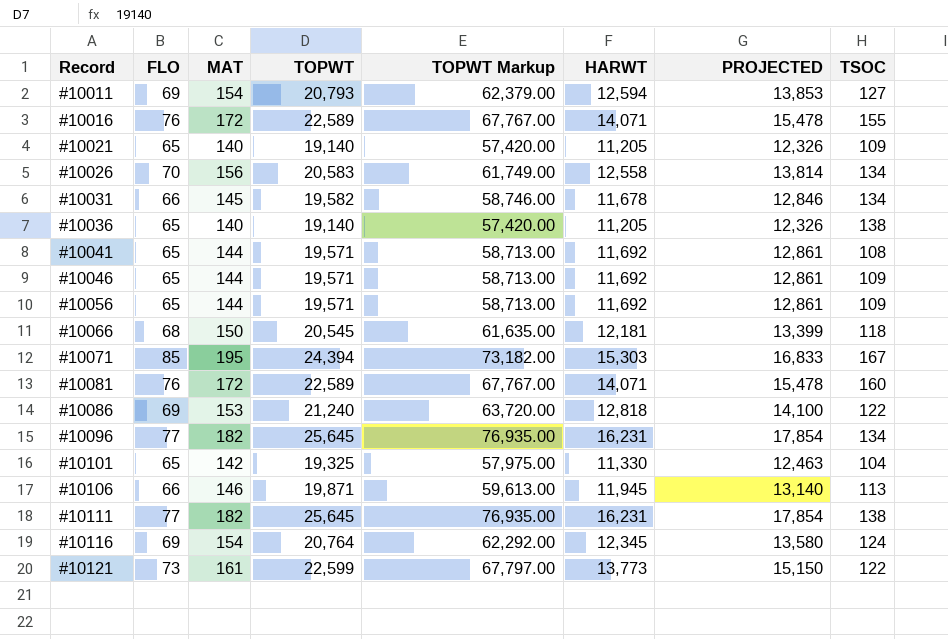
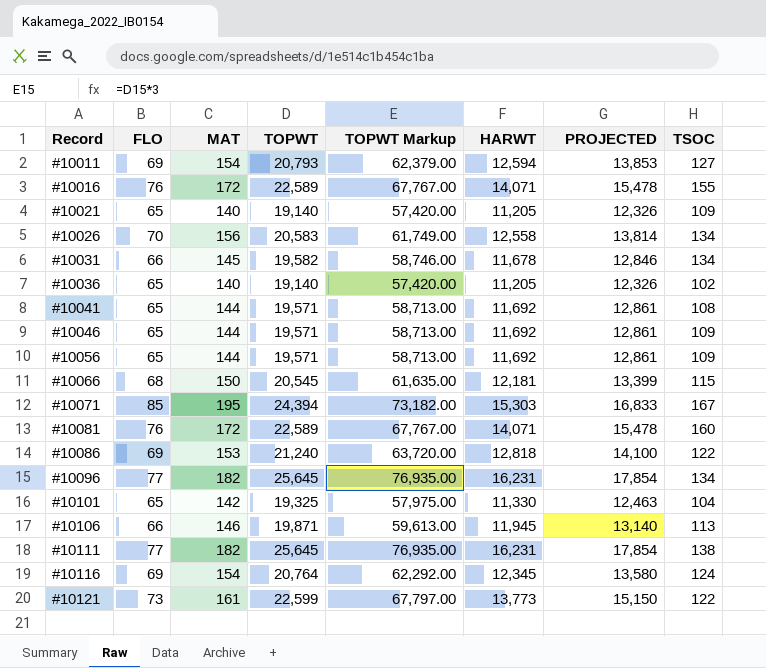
#10036 | TSOC: 138 -> 102
#10066 | TSOC: 118 -> 115

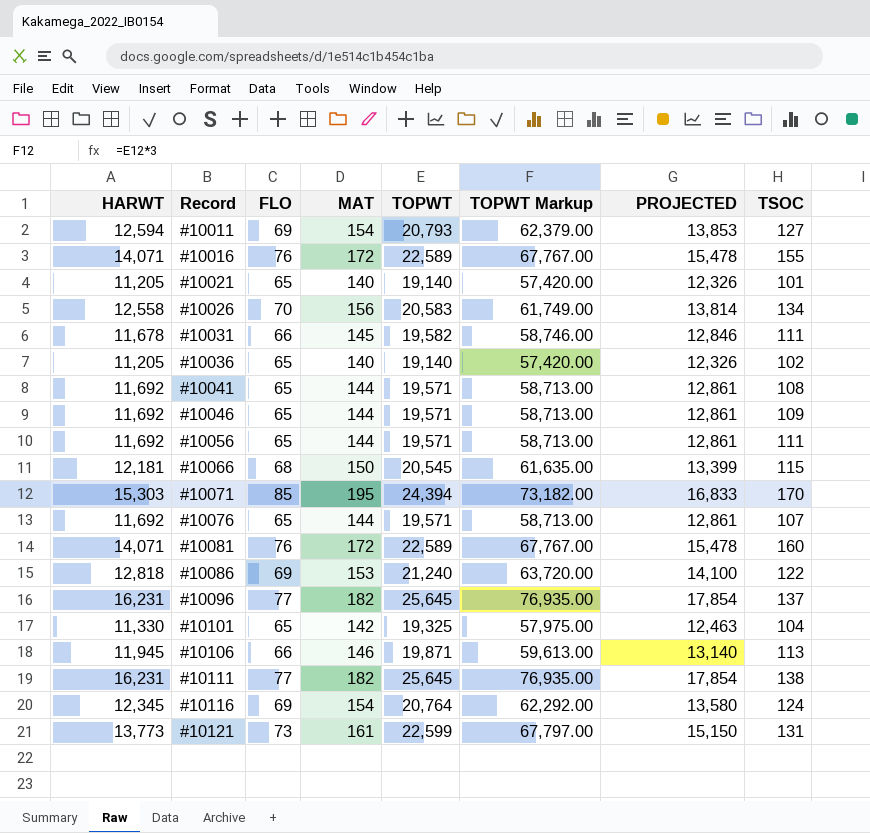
column HARWT | position: 6 -> 1
#10021 | TSOC: 109 -> 101
#10031 | TSOC: 134 -> 111
#10056 | TSOC: 109 -> 111
#10071 | TSOC: 167 -> 170
row #10076: none -> 11,692 | 65 | 144 | 19,571 | 58,713.00 | 12,861 | 107
#10096 | TSOC: 134 -> 137
#10121 | TSOC: 122 -> 131

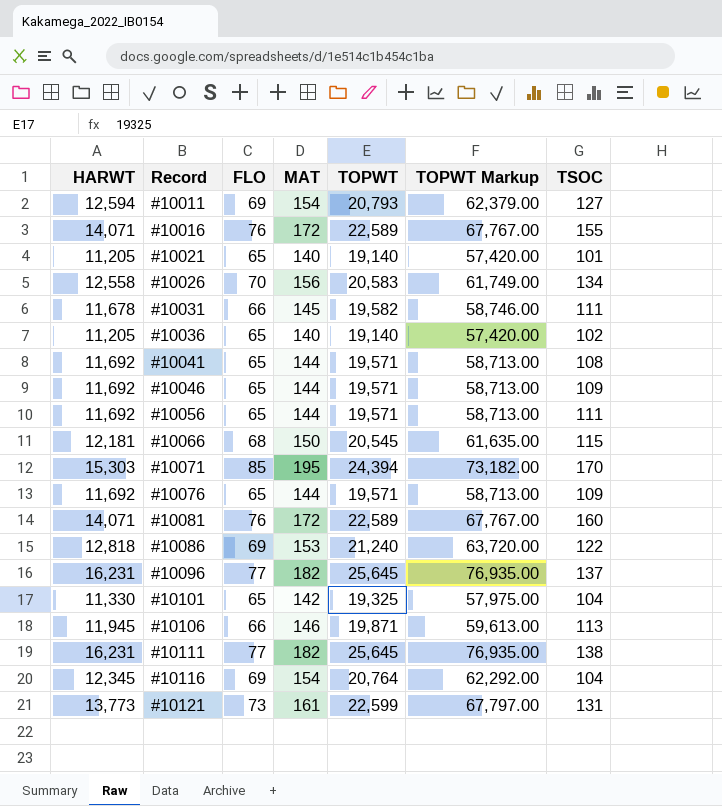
column PROJECTED | formula: [HARWT] * 1.1 -> none
#10076 | TSOC: 107 -> 109
#10116 | TSOC: 124 -> 104

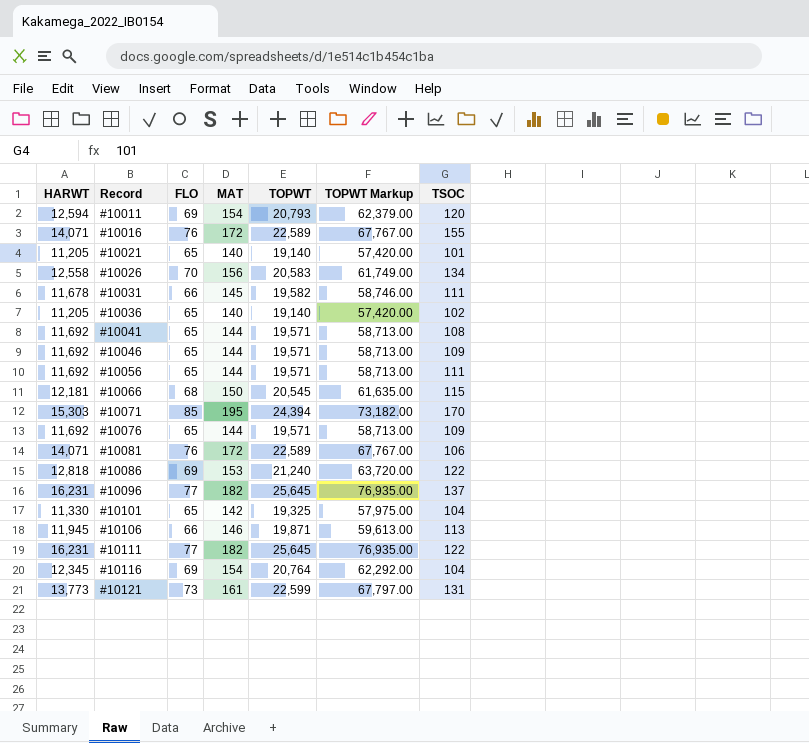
#10011 | TSOC: 127 -> 120
#10081 | TSOC: 160 -> 106
#10111 | TSOC: 138 -> 122

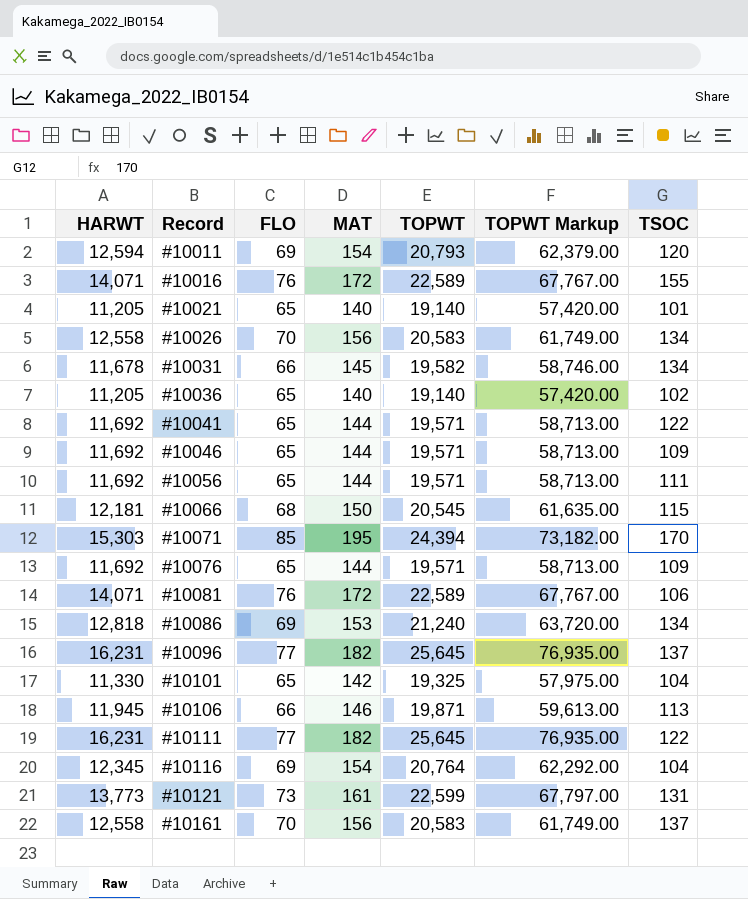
#10031 | TSOC: 111 -> 134
#10041 | TSOC: 108 -> 122
#10086 | TSOC: 122 -> 134
row #10161: none -> 12,558 | 70 | 156 | 20,583 | 61,749.00 | 137

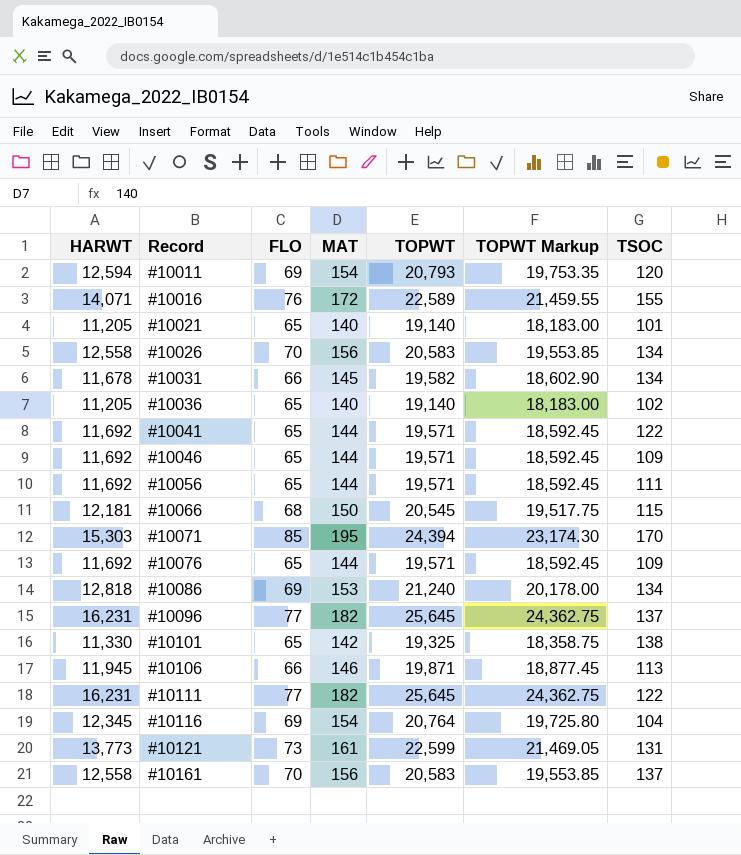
column TOPWT Markup | formula: [TOPWT] * 3 -> [TOPWT] * 0.95
row #10081: 14,071 | 76 | 172 | 22,589 | 67,767.00 | 106 -> none
#10101 | TSOC: 104 -> 138

